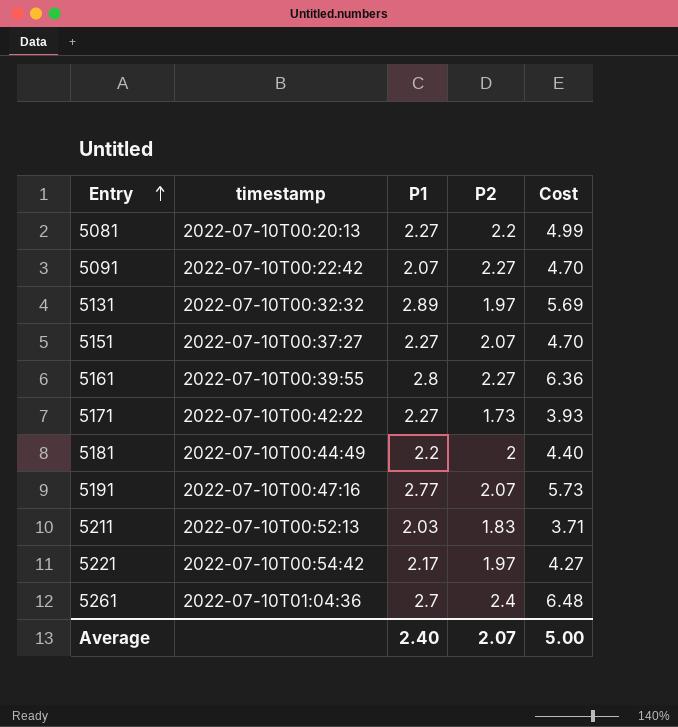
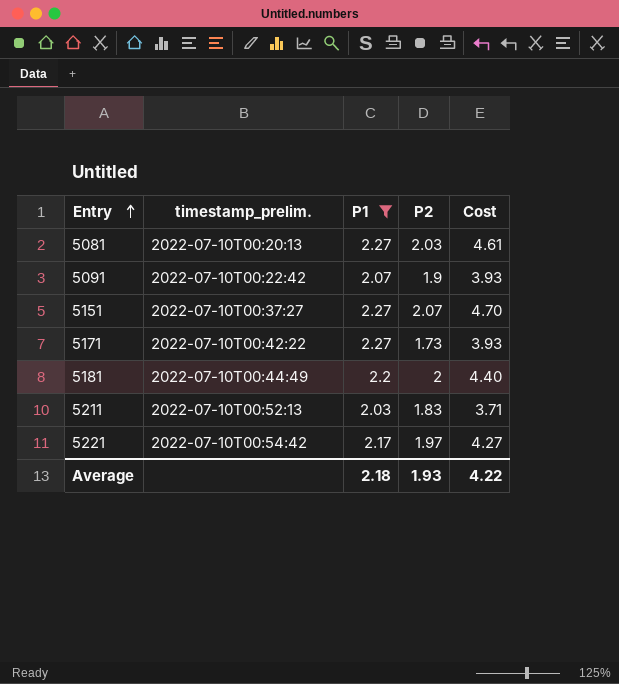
filter: none -> P1 <= 2.27
column name: timestamp -> timestamp_prelim.
5081 | P2: 2.2 -> 2.03
5081 | Cost: 4.99 -> 4.61
5091 | P2: 2.27 -> 1.9
5091 | Cost: 4.70 -> 3.93
Average | P1: 2.40 -> 2.18
Average | P2: 2.07 -> 1.93
Average | Cost: 5.00 -> 4.22

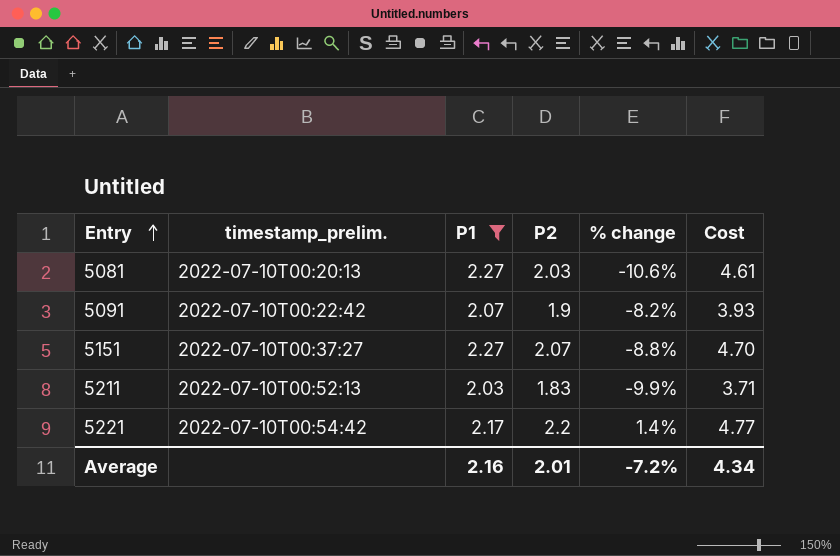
column % change | formula: none -> ([P2] - [P1]) / [P1]
row 5171: 2022-07-10T00:42:22 | 2.27 | 1.73 | 3.93 -> none
row 5181: 2022-07-10T00:44:49 | 2.2 | 2 | 4.40 -> none
5221 | P2: 1.97 -> 2.2
5221 | Cost: 4.27 -> 4.77
Average | P1: 2.18 -> 2.16
Average | P2: 1.93 -> 2.01
Average | Cost: 4.22 -> 4.34

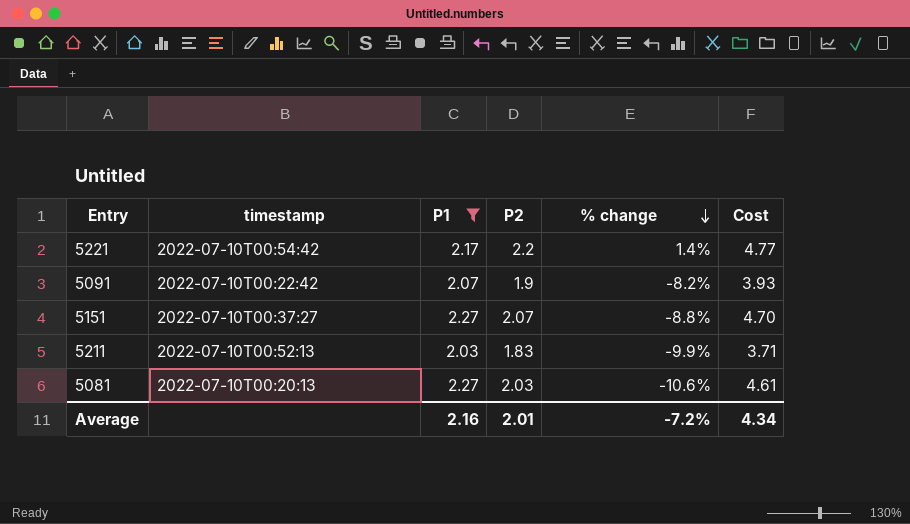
row order: Entry ascending -> % change descending
column name: timestamp_prelim. -> timestamp

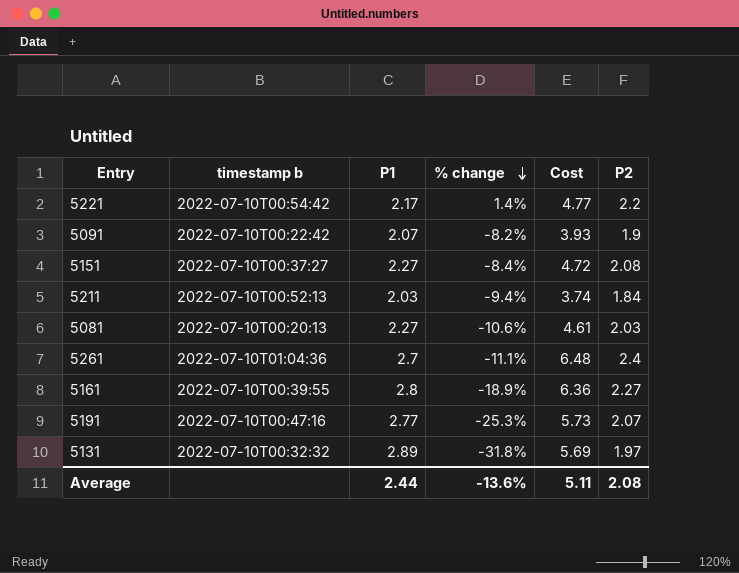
filter: P1 <= 2.27 -> none
column name: timestamp -> timestamp b
column P2 | position: 4 -> 6
5151 | % change: -8.8% -> -8.4%
5151 | Cost: 4.70 -> 4.72
5151 | P2: 2.07 -> 2.08
5211 | % change: -9.9% -> -9.4%
5211 | Cost: 3.71 -> 3.74
5211 | P2: 1.83 -> 1.84
Average | P1: 2.16 -> 2.44
Average | % change: -7.2% -> -13.6%
Average | Cost: 4.34 -> 5.11
Average | P2: 2.01 -> 2.08

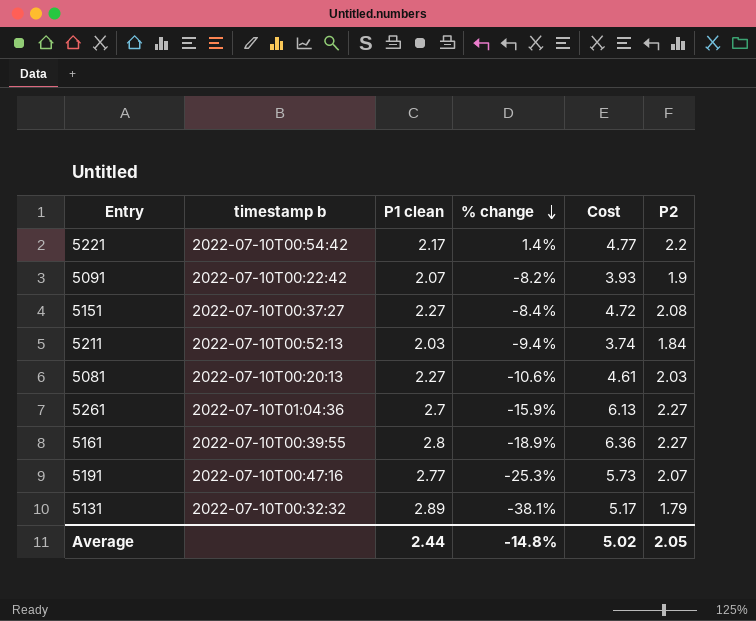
column name: P1 -> P1 clean
5261 | % change: -11.1% -> -15.9%
5261 | Cost: 6.48 -> 6.13
5261 | P2: 2.4 -> 2.27
5131 | % change: -31.8% -> -38.1%
5131 | Cost: 5.69 -> 5.17
5131 | P2: 1.97 -> 1.79
Average | % change: -13.6% -> -14.8%
Average | Cost: 5.11 -> 5.02
Average | P2: 2.08 -> 2.05

